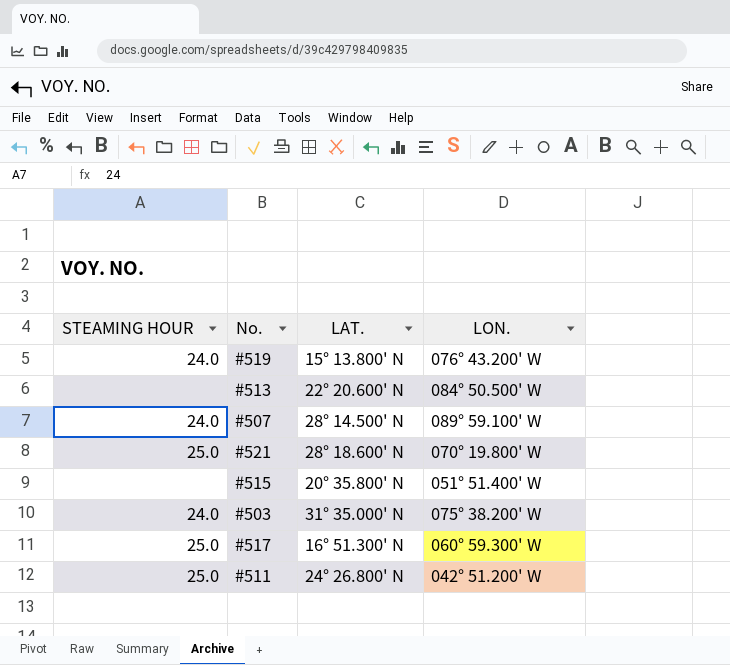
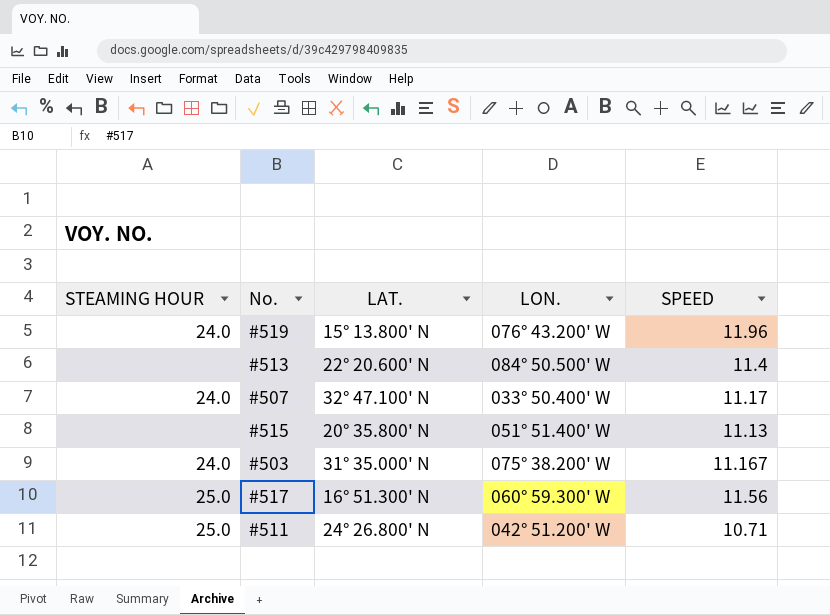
column SPEED | position: none -> 5
row #521: 25.0 | 28° 18.600' N | 070° 19.800' W -> none
#507 | LAT.: 28° 14.500' N -> 32° 47.100' N
#507 | LON.: 089° 59.100' W -> 033° 50.400' W

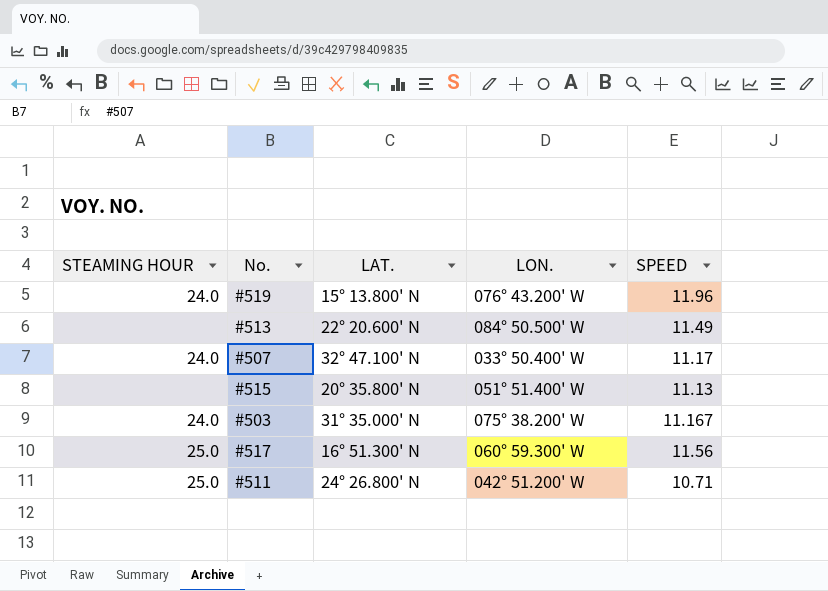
#513 | SPEED: 11.4 -> 11.49

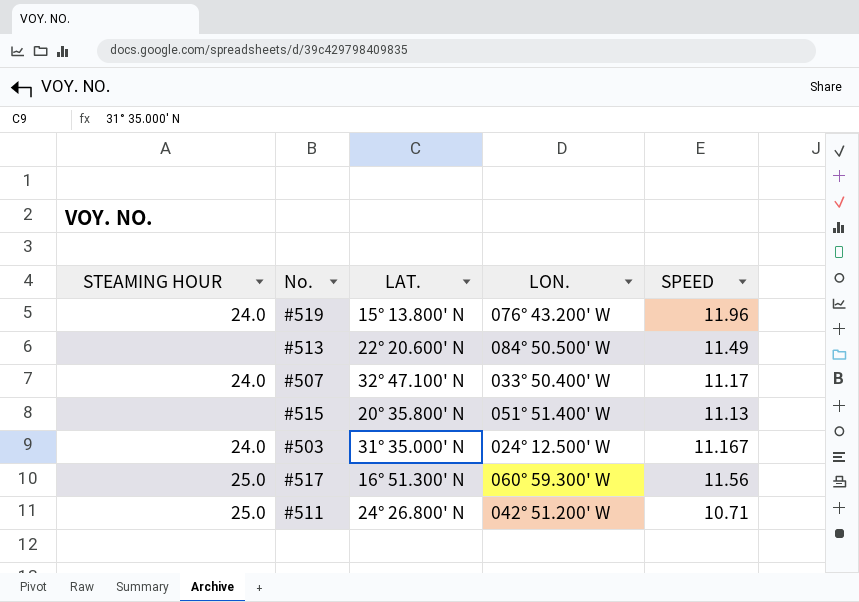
#503 | LON.: 075° 38.200' W -> 024° 12.500' W

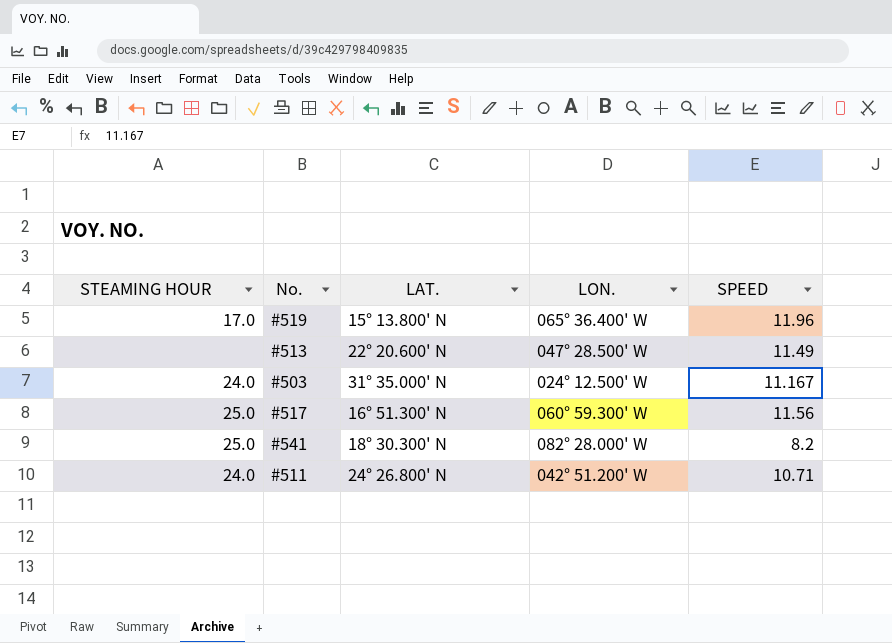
row #507: 24.0 | 32° 47.100' N | 033° 50.400' W | 11.17 -> none
row #515: none | 20° 35.800' N | 051° 51.400' W | 11.13 -> none
#519 | STEAMING HOUR: 24.0 -> 17.0
#519 | LON.: 076° 43.200' W -> 065° 36.400' W
#513 | LON.: 084° 50.500' W -> 047° 28.500' W
row #541: none -> 25.0 | 18° 30.300' N | 082° 28.000' W | 8.2
#511 | STEAMING HOUR: 25.0 -> 24.0

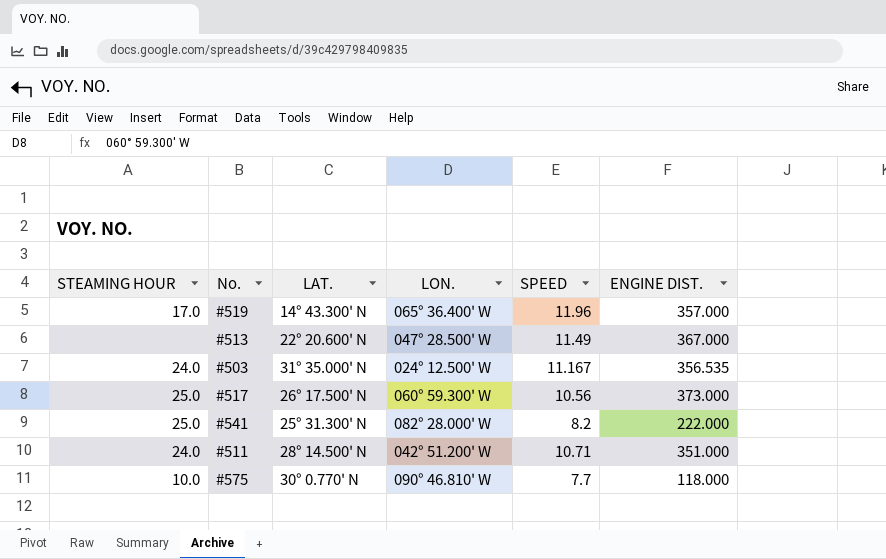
column ENGINE DIST. | position: none -> 6
#519 | LAT.: 15° 13.800' N -> 14° 43.300' N
#517 | LAT.: 16° 51.300' N -> 26° 17.500' N
#517 | SPEED: 11.56 -> 10.56
#541 | LAT.: 18° 30.300' N -> 25° 31.300' N
#511 | LAT.: 24° 26.800' N -> 28° 14.500' N
row #575: none -> 10.0 | 30° 0.770' N | 090° 46.810' W | 7.7 | 118.000

